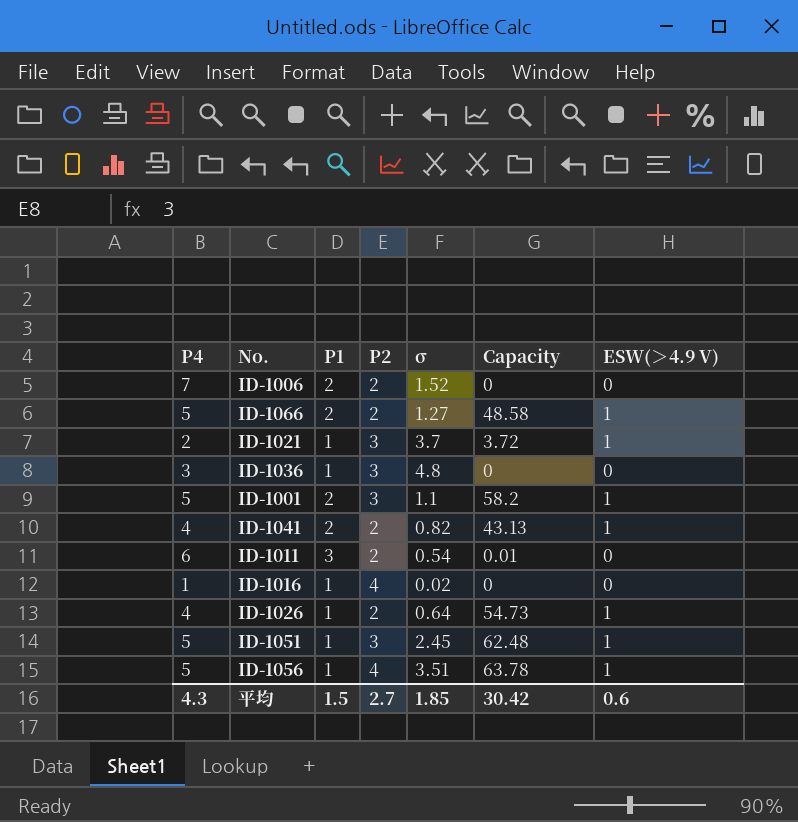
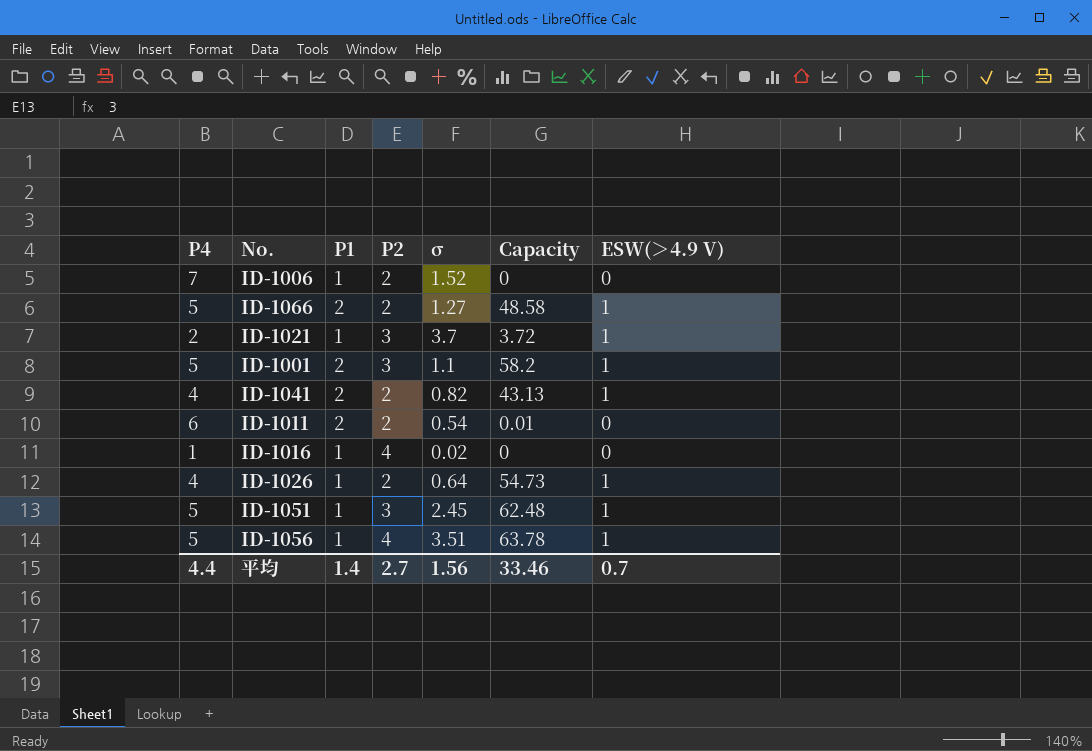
row ID-1036: 3 | 1 | 3 | 4.8 | 0 | 0 -> none
ID-1006 | P1: 2 -> 1
ID-1011 | P1: 3 -> 2
平均 | P4: 4.3 -> 4.4
平均 | P1: 1.5 -> 1.4
平均 | σ: 1.85 -> 1.56
平均 | Capacity: 30.42 -> 33.46
平均 | ESW(＞4.9 V): 0.6 -> 0.7

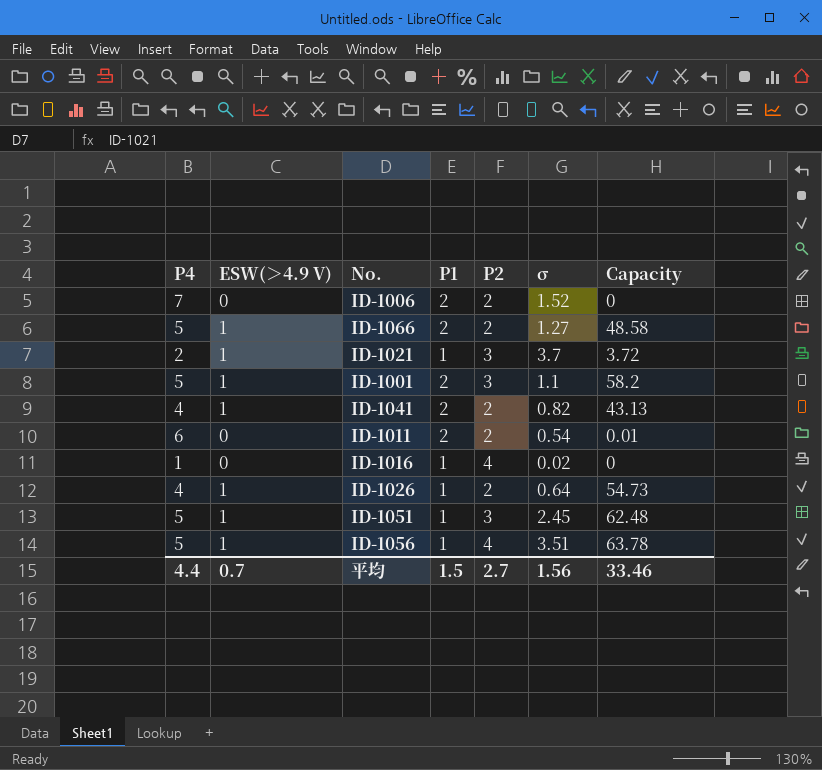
column ESW(＞4.9 V) | position: 7 -> 2
ID-1006 | P1: 1 -> 2
平均 | P1: 1.4 -> 1.5

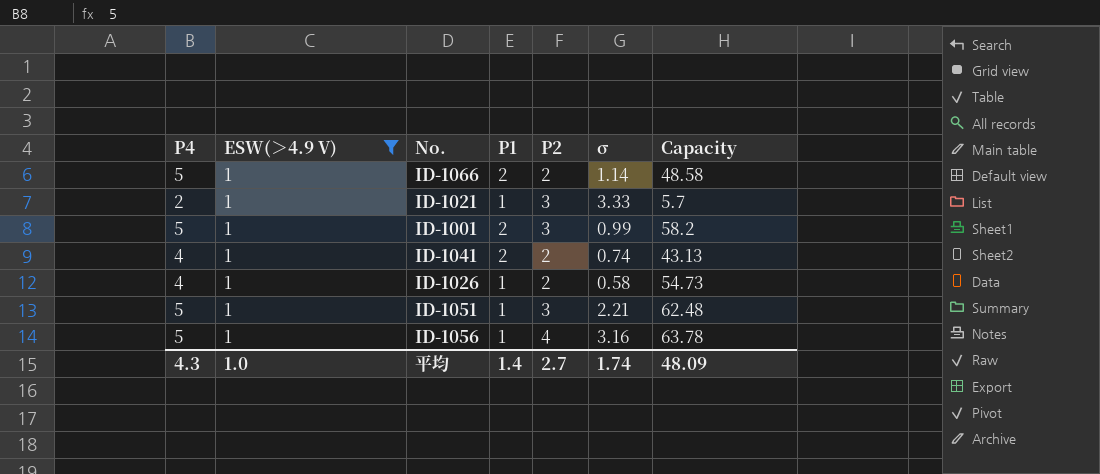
filter: none -> ESW(＞4.9 V) = 1
ID-1066 | σ: 1.27 -> 1.14
ID-1021 | σ: 3.7 -> 3.33
ID-1021 | Capacity: 3.72 -> 5.7
ID-1001 | σ: 1.1 -> 0.99
ID-1041 | σ: 0.82 -> 0.74
ID-1026 | σ: 0.64 -> 0.58
ID-1051 | σ: 2.45 -> 2.21
ID-1056 | σ: 3.51 -> 3.16
平均 | P4: 4.4 -> 4.3
平均 | ESW(＞4.9 V): 0.7 -> 1.0
平均 | P1: 1.5 -> 1.4
平均 | σ: 1.56 -> 1.74
平均 | Capacity: 33.46 -> 48.09

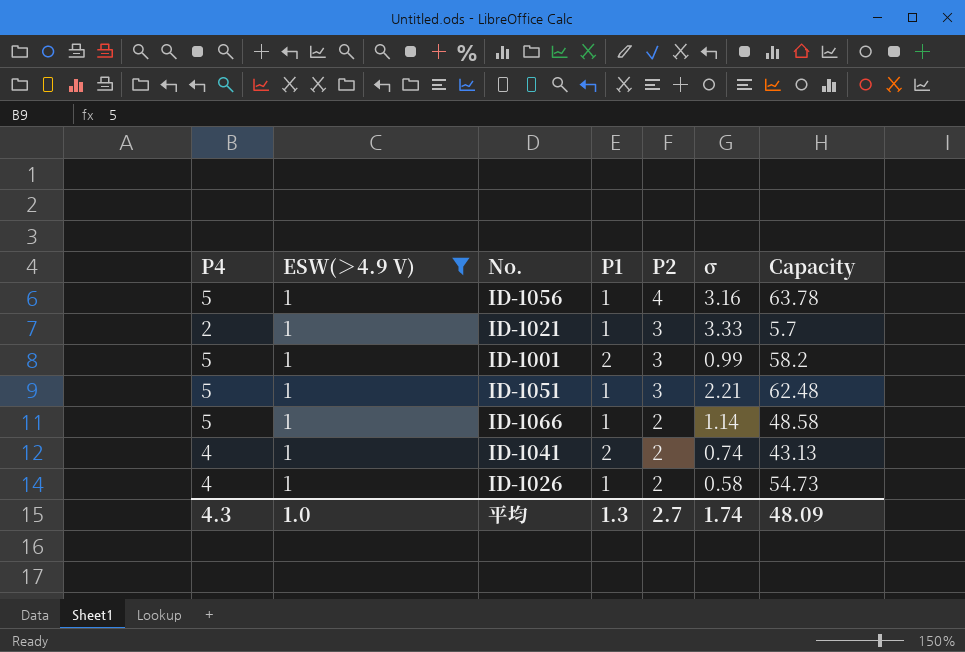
row order: none -> P2 descending
ID-1066 | P1: 2 -> 1
平均 | P1: 1.4 -> 1.3

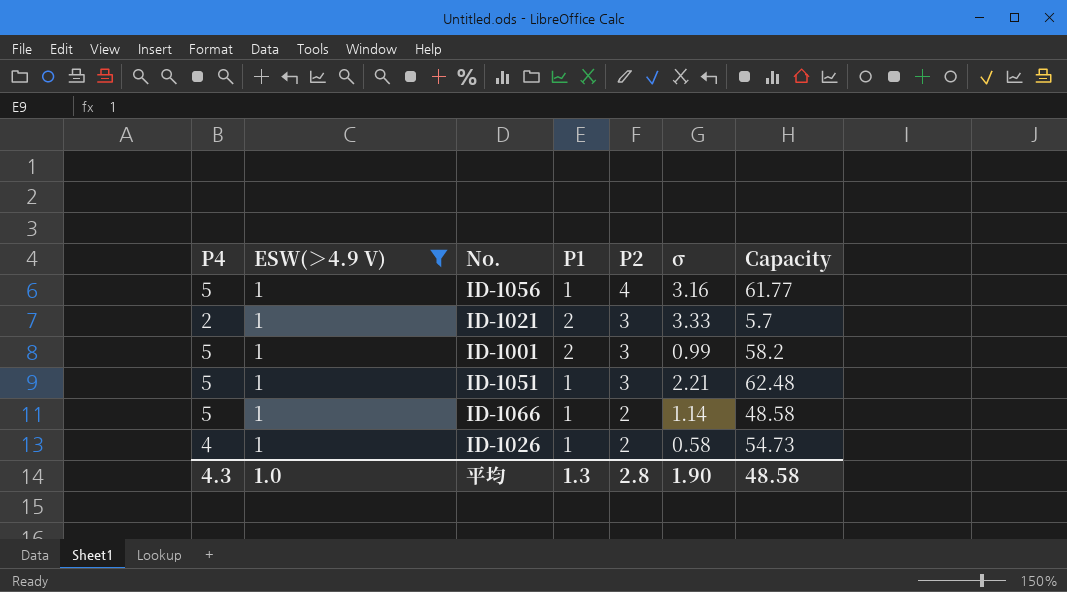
row ID-1041: 4 | 1 | 2 | 2 | 0.74 | 43.13 -> none
ID-1056 | Capacity: 63.78 -> 61.77
ID-1021 | P1: 1 -> 2
平均 | P2: 2.7 -> 2.8
平均 | σ: 1.74 -> 1.90
平均 | Capacity: 48.09 -> 48.58

